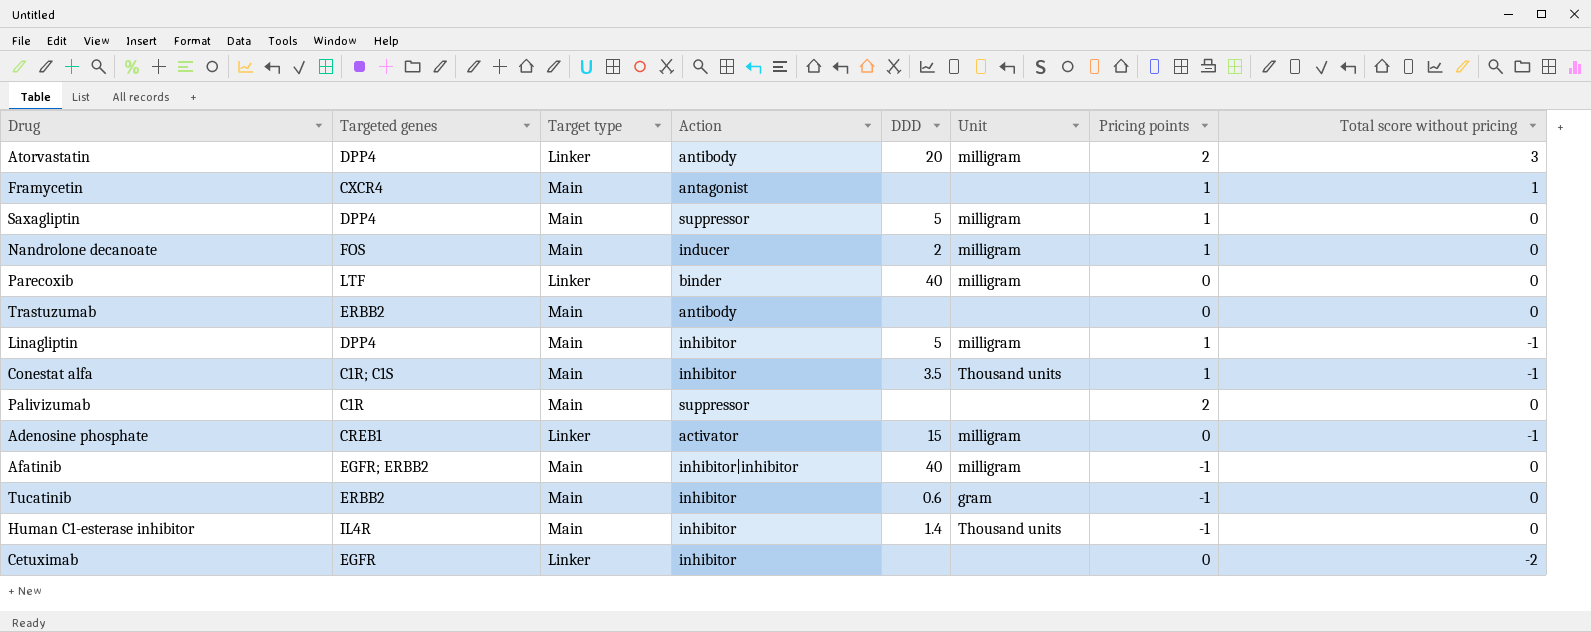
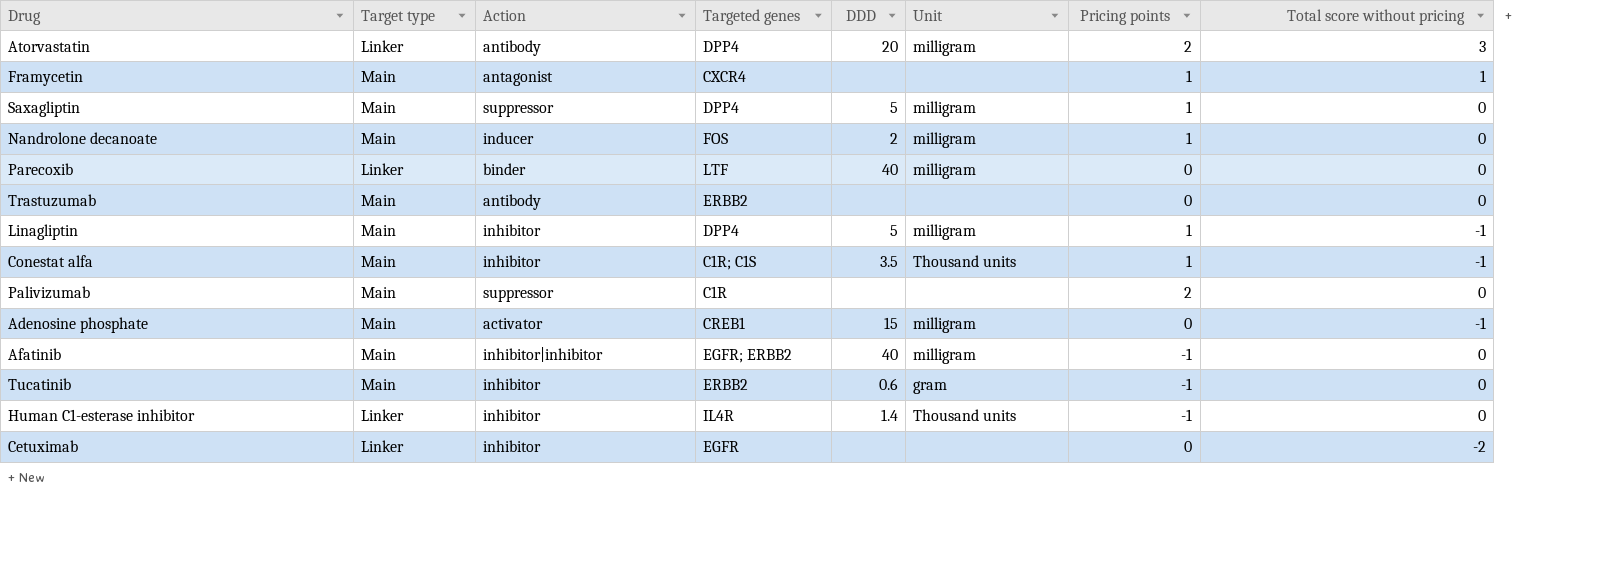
column Targeted genes | position: 2 -> 4
Adenosine phosphate | Target type: Linker -> Main
Human C1-esterase inhibitor | Target type: Main -> Linker

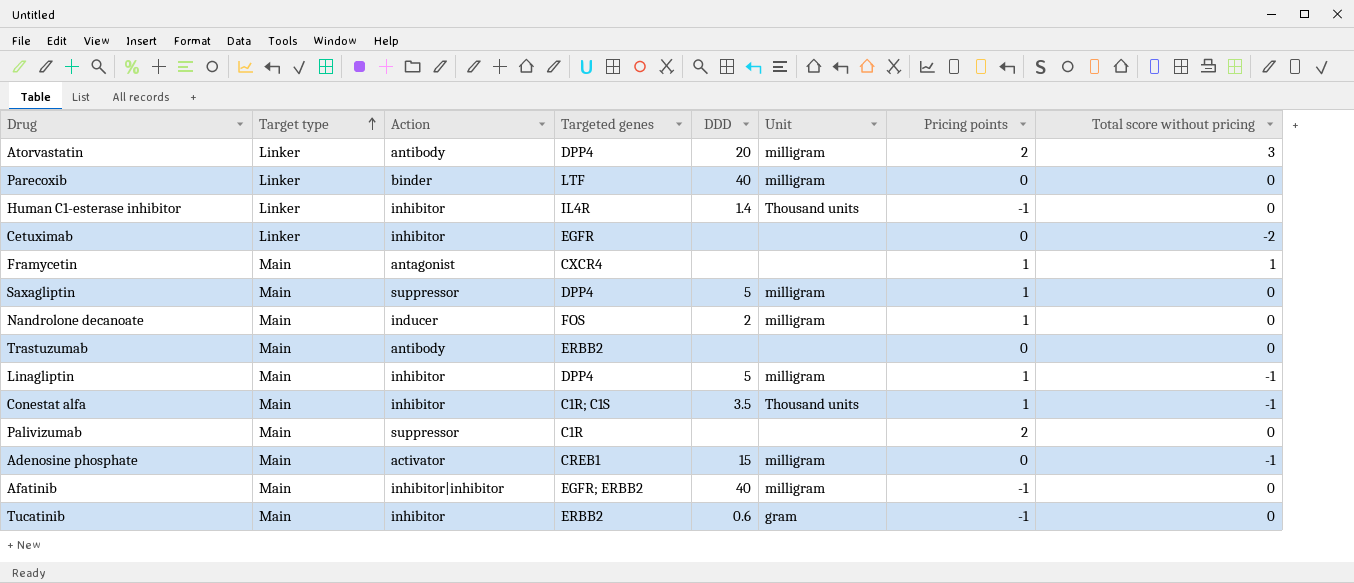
row order: none -> Target type ascending

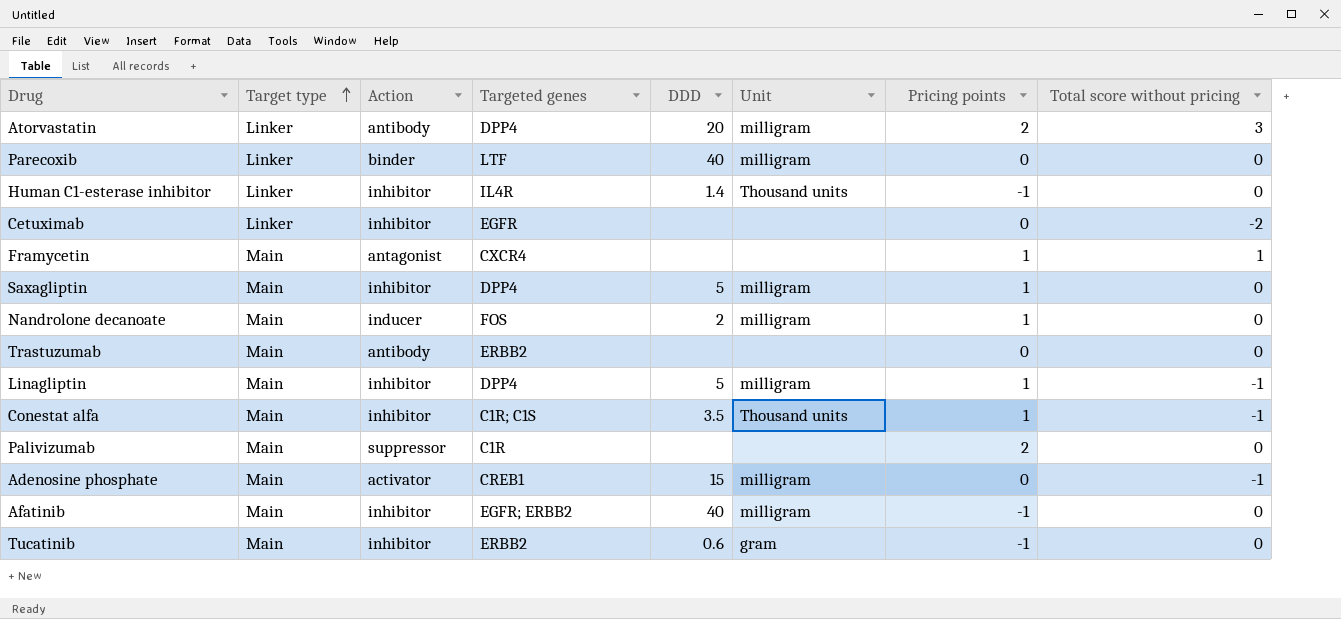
Saxagliptin | Action: suppressor -> inhibitor
Afatinib | Action: inhibitor|inhibitor -> inhibitor

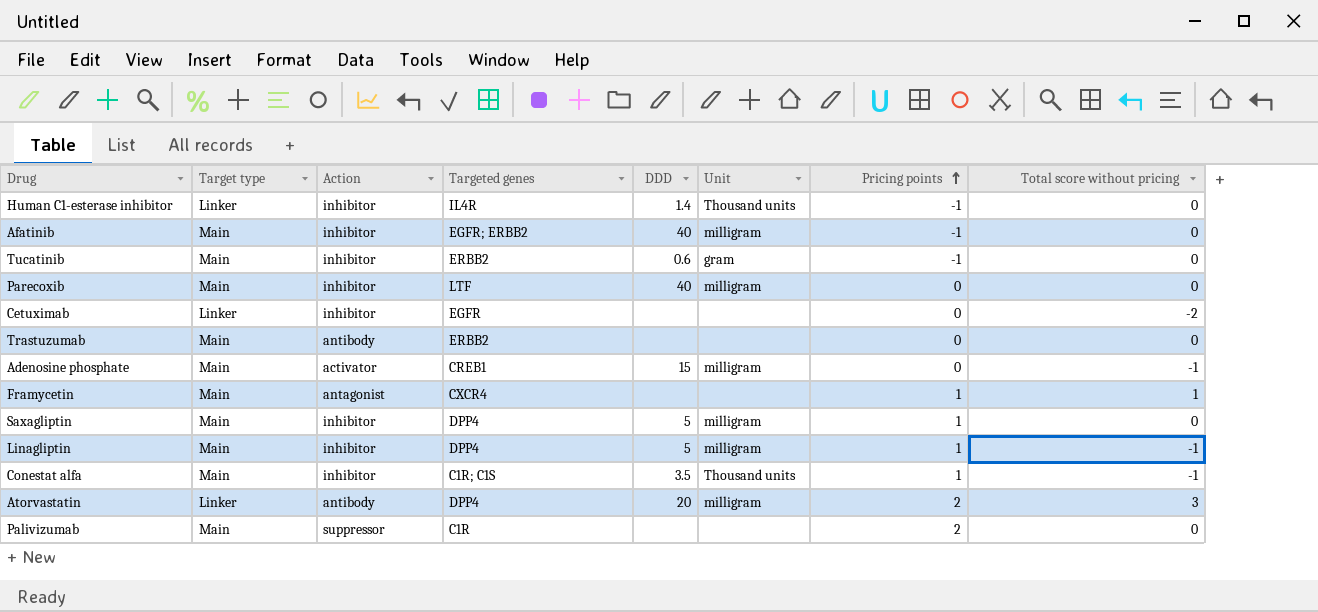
row order: Target type ascending -> Pricing points ascending
row Nandrolone decanoate: Main | inducer | FOS | 2 | milligram | 1 | 0 -> none
Parecoxib | Target type: Linker -> Main
Parecoxib | Action: binder -> inhibitor

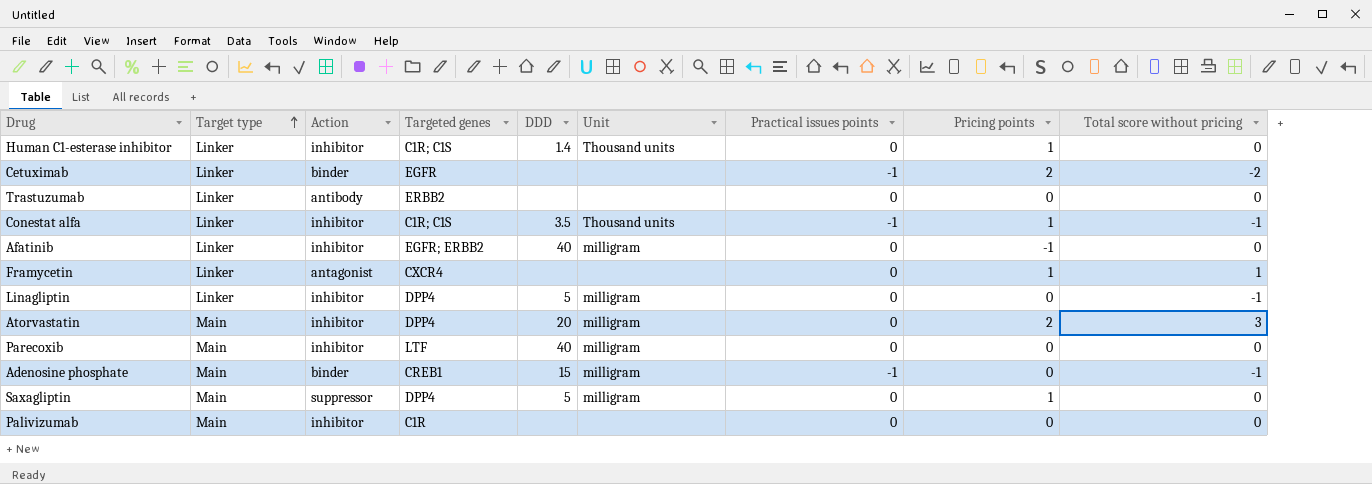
row order: Pricing points ascending -> Target type ascending
column Practical issues points | position: none -> 7
row Tucatinib: Main | inhibitor | ERBB2 | 0.6 | gram | -1 | 0 -> none
Human C1-esterase inhibitor | Targeted genes: IL4R -> C1R; C1S
Human C1-esterase inhibitor | Pricing points: -1 -> 1
Cetuximab | Action: inhibitor -> binder
Cetuximab | Pricing points: 0 -> 2
Trastuzumab | Target type: Main -> Linker
Conestat alfa | Target type: Main -> Linker
Afatinib | Target type: Main -> Linker
Framycetin | Target type: Main -> Linker
Linagliptin | Target type: Main -> Linker
Linagliptin | Pricing points: 1 -> 0
Atorvastatin | Target type: Linker -> Main
Atorvastatin | Action: antibody -> inhibitor
Adenosine phosphate | Action: activator -> binder
Saxagliptin | Action: inhibitor -> suppressor
Palivizumab | Action: suppressor -> inhibitor
Palivizumab | Pricing points: 2 -> 0

